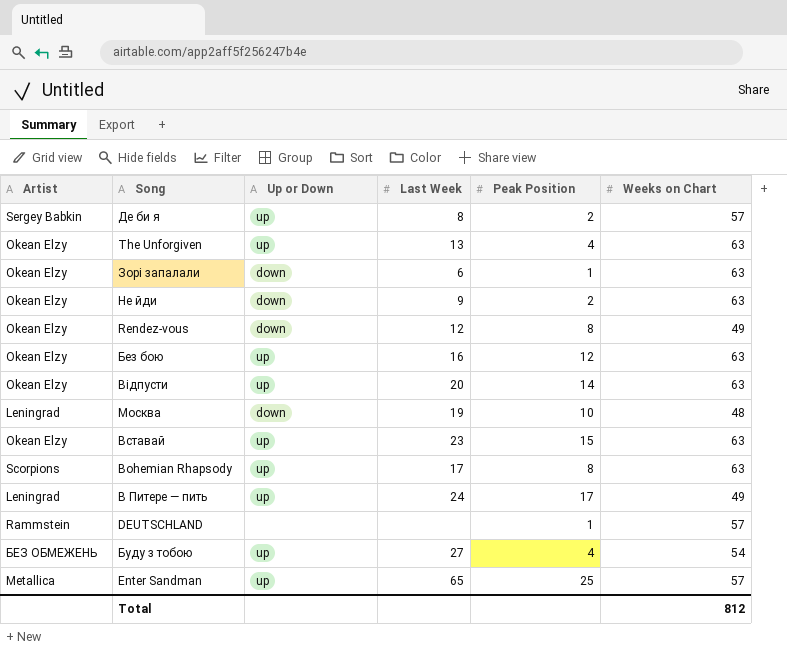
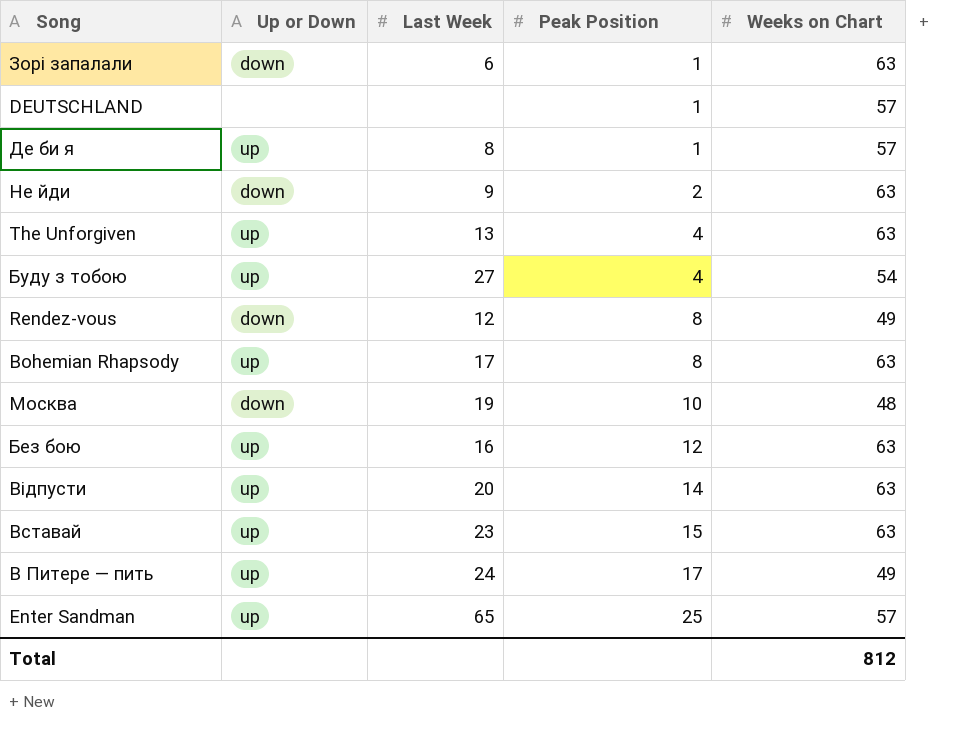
row order: none -> Peak Position ascending
column Artist | position: 1 -> none
Де би я | Peak Position: 2 -> 1

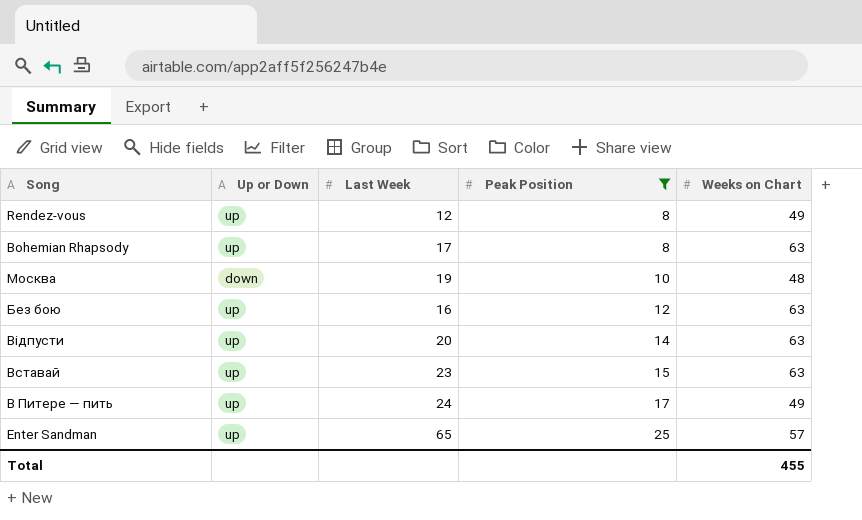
filter: none -> Peak Position >= 8
Rendez-vous | Up or Down: down -> up
Total | Weeks on Chart: 812 -> 455

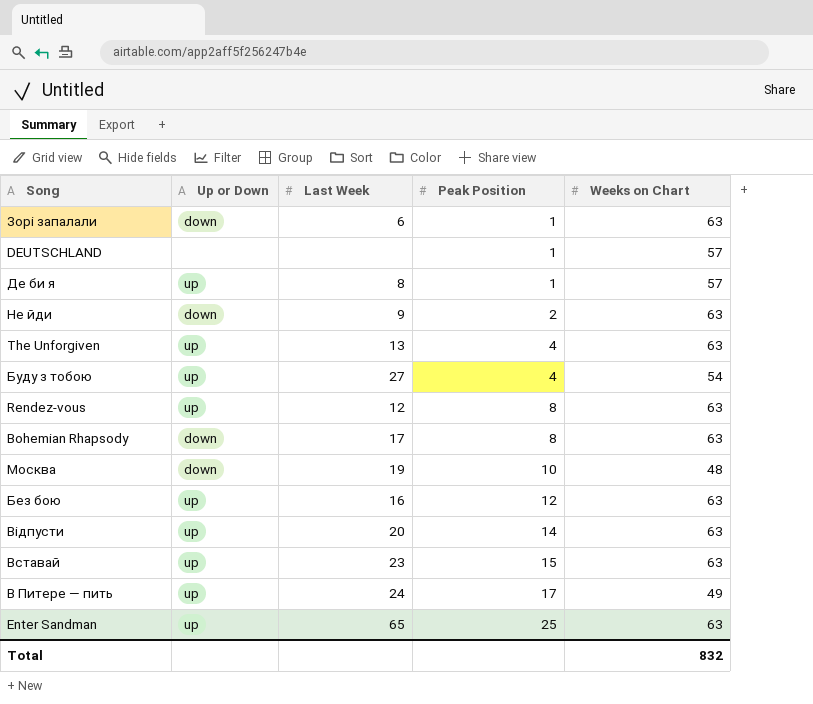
filter: Peak Position >= 8 -> none
Rendez-vous | Weeks on Chart: 49 -> 63
Bohemian Rhapsody | Up or Down: up -> down
Enter Sandman | Weeks on Chart: 57 -> 63
Total | Weeks on Chart: 455 -> 832

